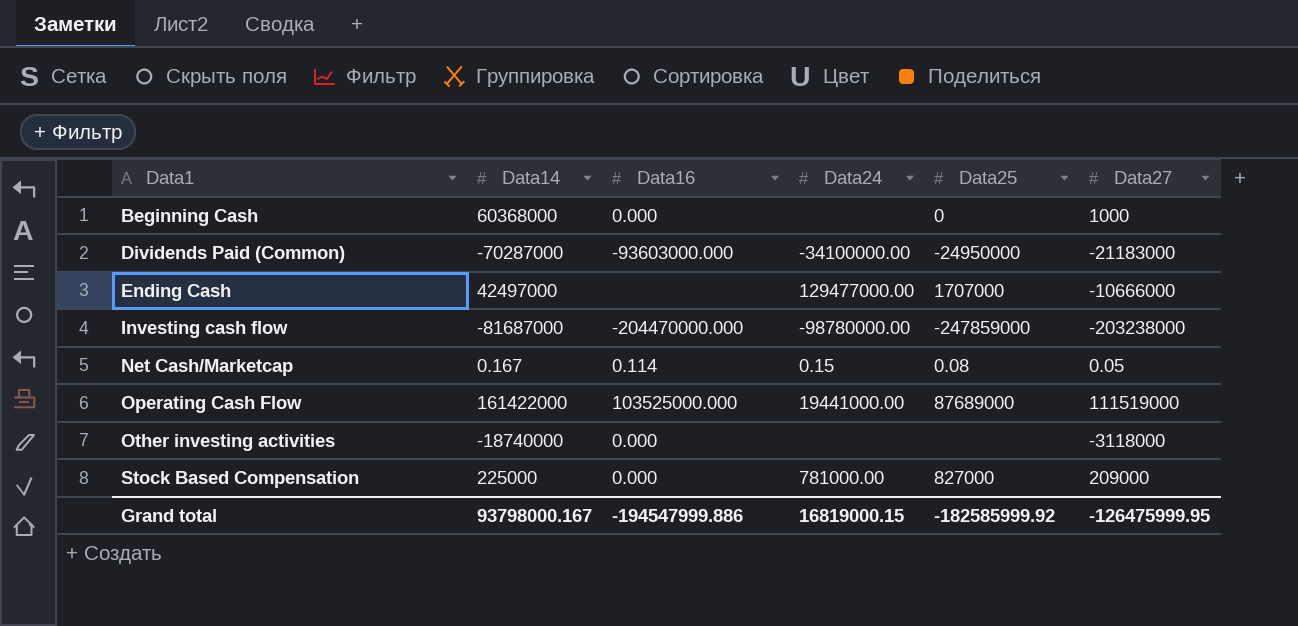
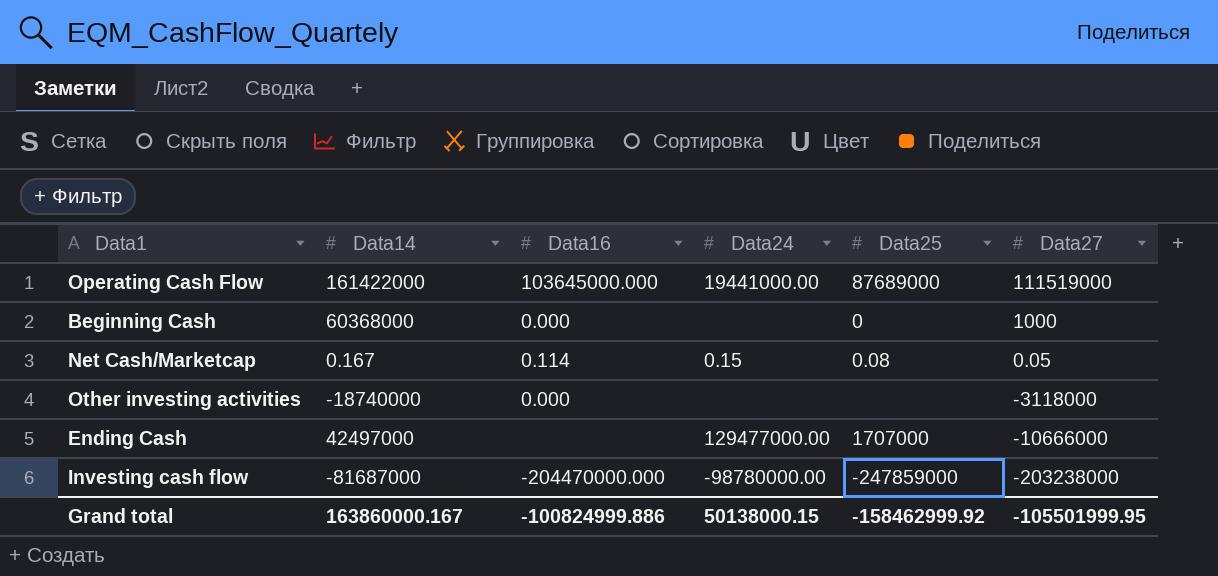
row order: Data1 ascending -> Data27 descending
row Dividends Paid (Common): -70287000 | -93603000.000 | -34100000.00 | -24950000 | -21183000 -> none
row Stock Based Compensation: 225000 | 0.000 | 781000.00 | 827000 | 209000 -> none
Operating Cash Flow | Data16: 103525000.000 -> 103645000.000
Grand total | Data14: 93798000.167 -> 163860000.167
Grand total | Data16: -194547999.886 -> -100824999.886
Grand total | Data24: 16819000.15 -> 50138000.15
Grand total | Data25: -182585999.92 -> -158462999.92
Grand total | Data27: -126475999.95 -> -105501999.95

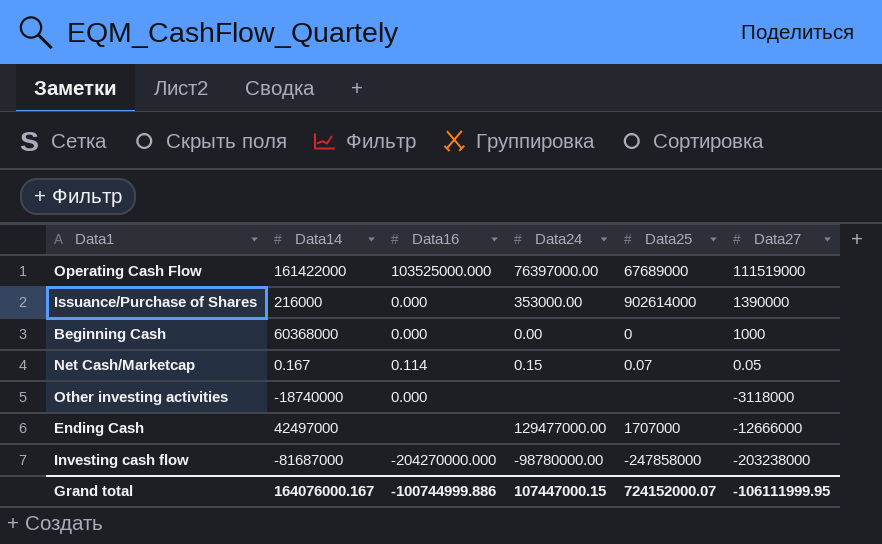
Operating Cash Flow | Data16: 103645000.000 -> 103525000.000
Operating Cash Flow | Data24: 19441000.00 -> 76397000.00
Operating Cash Flow | Data25: 87689000 -> 67689000
row Issuance/Purchase of Shares: none -> 216000 | 0.000 | 353000.00 | 902614000 | 1390000
Beginning Cash | Data24: none -> 0.00
Net Cash/Marketcap | Data25: 0.08 -> 0.07
Ending Cash | Data27: -10666000 -> -12666000
Investing cash flow | Data16: -204470000.000 -> -204270000.000
Investing cash flow | Data25: -247859000 -> -247858000
Grand total | Data14: 163860000.167 -> 164076000.167
Grand total | Data16: -100824999.886 -> -100744999.886
Grand total | Data24: 50138000.15 -> 107447000.15
Grand total | Data25: -158462999.92 -> 724152000.07
Grand total | Data27: -105501999.95 -> -106111999.95

